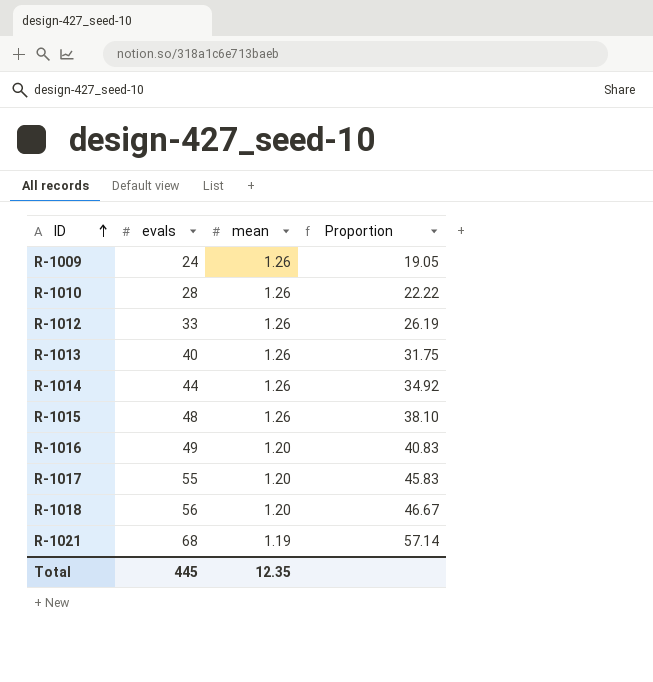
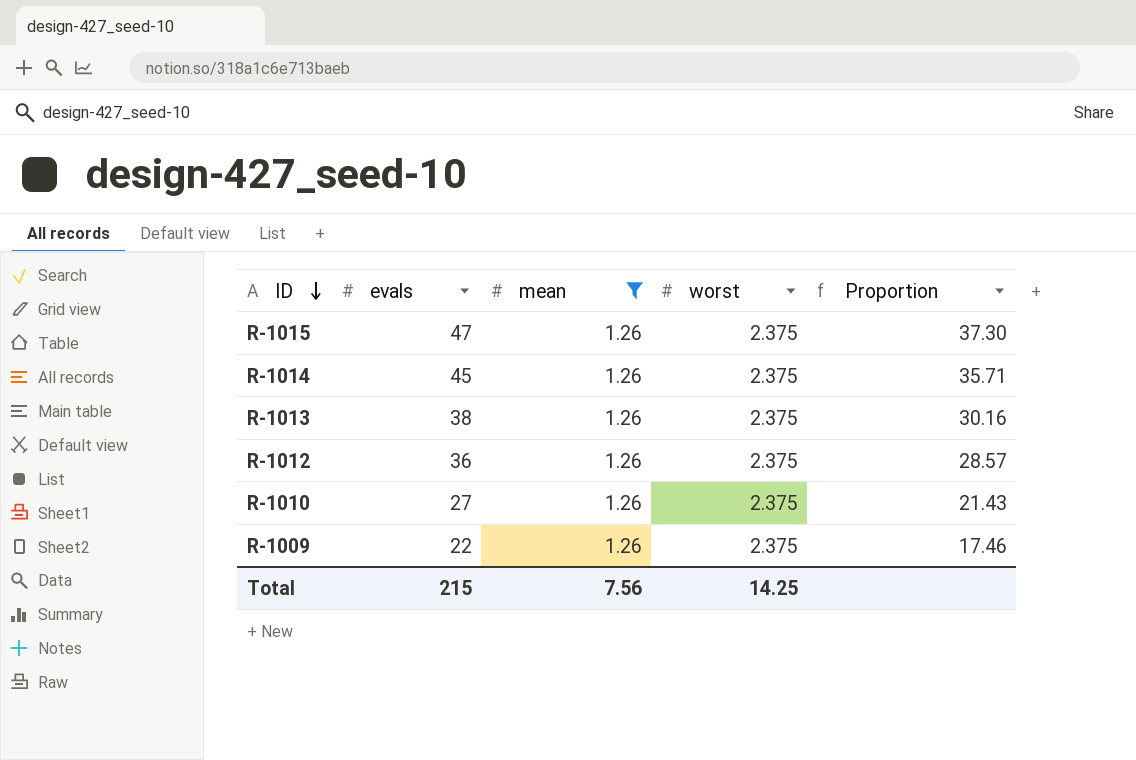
filter: none -> mean = 1.26
row order: ID ascending -> ID descending
column worst | position: none -> 4
R-1015 | evals: 48 -> 47
R-1015 | Proportion: 38.10 -> 37.30
R-1014 | evals: 44 -> 45
R-1014 | Proportion: 34.92 -> 35.71
R-1013 | evals: 40 -> 38
R-1013 | Proportion: 31.75 -> 30.16
R-1012 | evals: 33 -> 36
R-1012 | Proportion: 26.19 -> 28.57
R-1010 | evals: 28 -> 27
R-1010 | Proportion: 22.22 -> 21.43
R-1009 | evals: 24 -> 22
R-1009 | Proportion: 19.05 -> 17.46
Total | evals: 445 -> 215
Total | mean: 12.35 -> 7.56

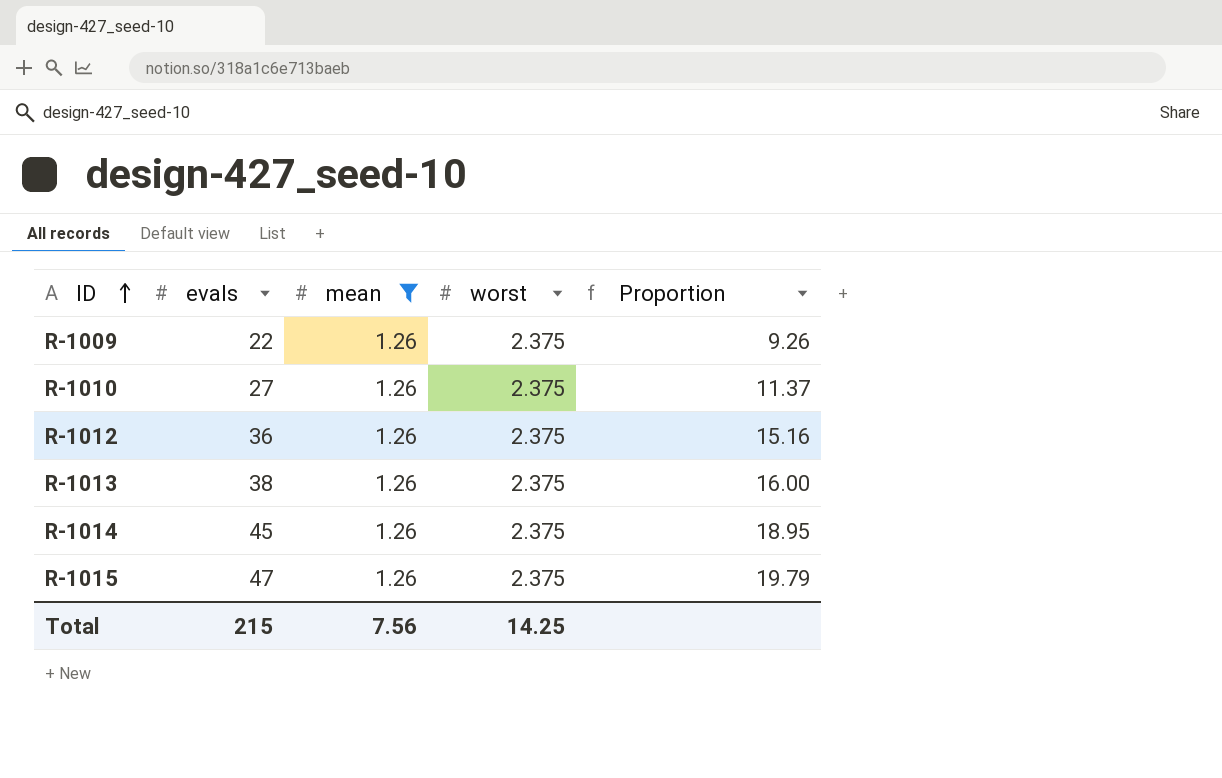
row order: ID descending -> ID ascending
column Proportion | formula: [evals] / [mean] -> [evals] / [worst]

